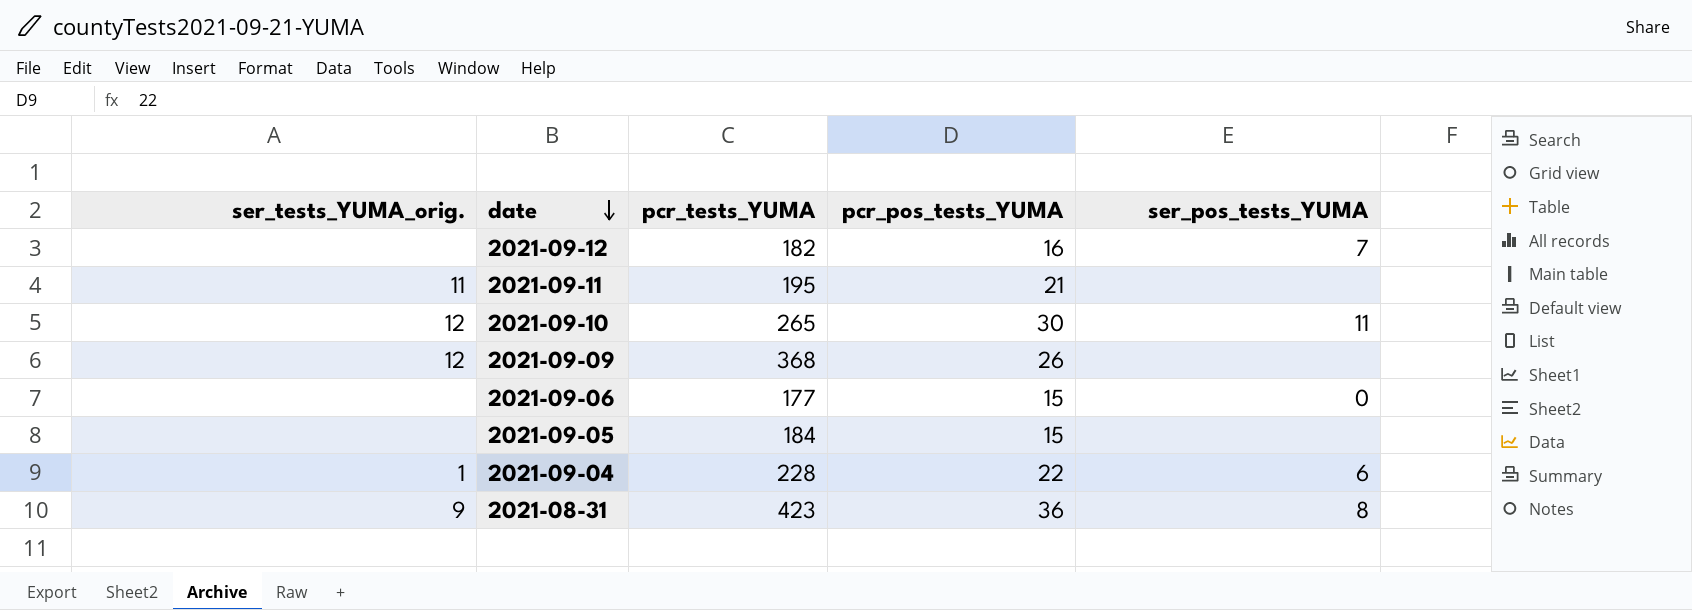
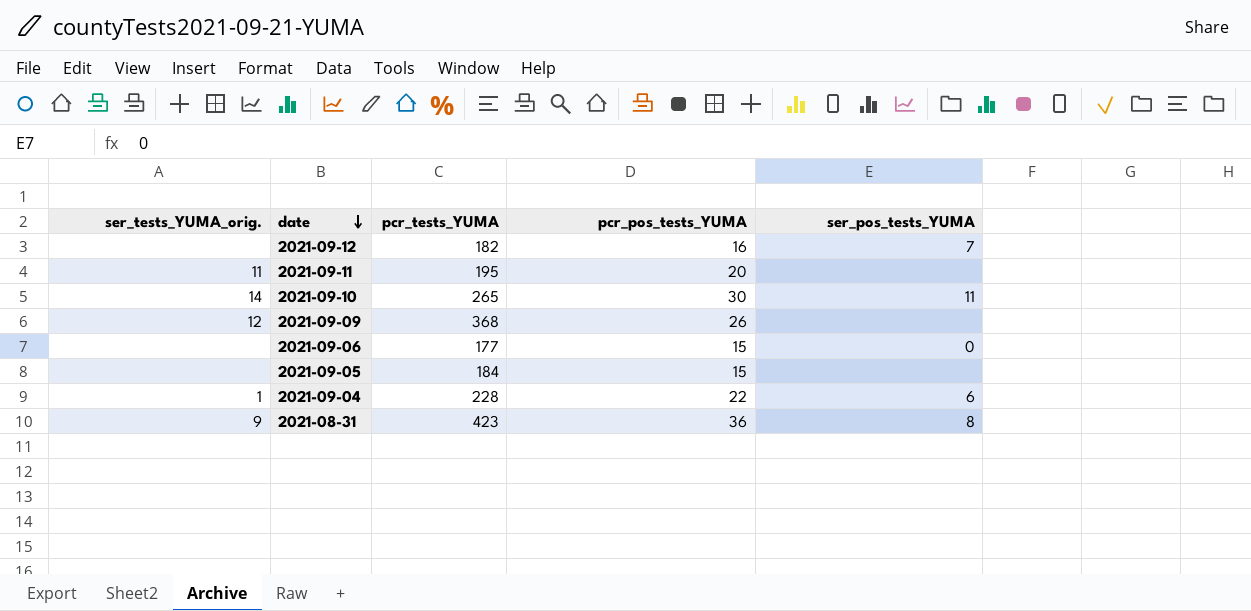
2021-09-11 | pcr_pos_tests_YUMA: 21 -> 20
2021-09-10 | ser_tests_YUMA_orig.: 12 -> 14

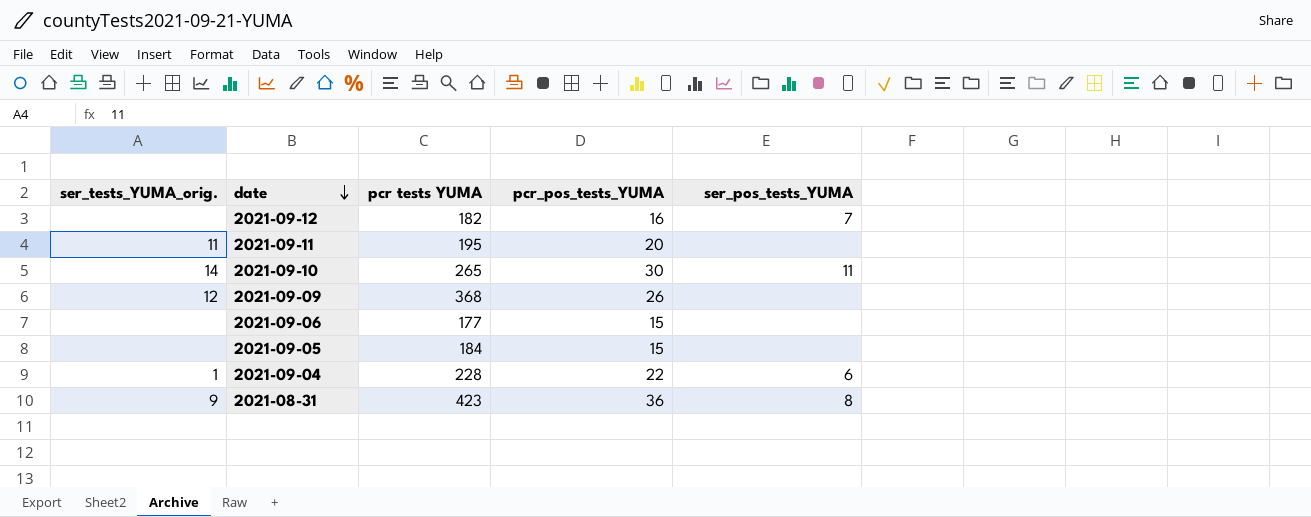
column name: pcr_tests_YUMA -> pcr tests YUMA
2021-09-06 | ser_pos_tests_YUMA: 0 -> none

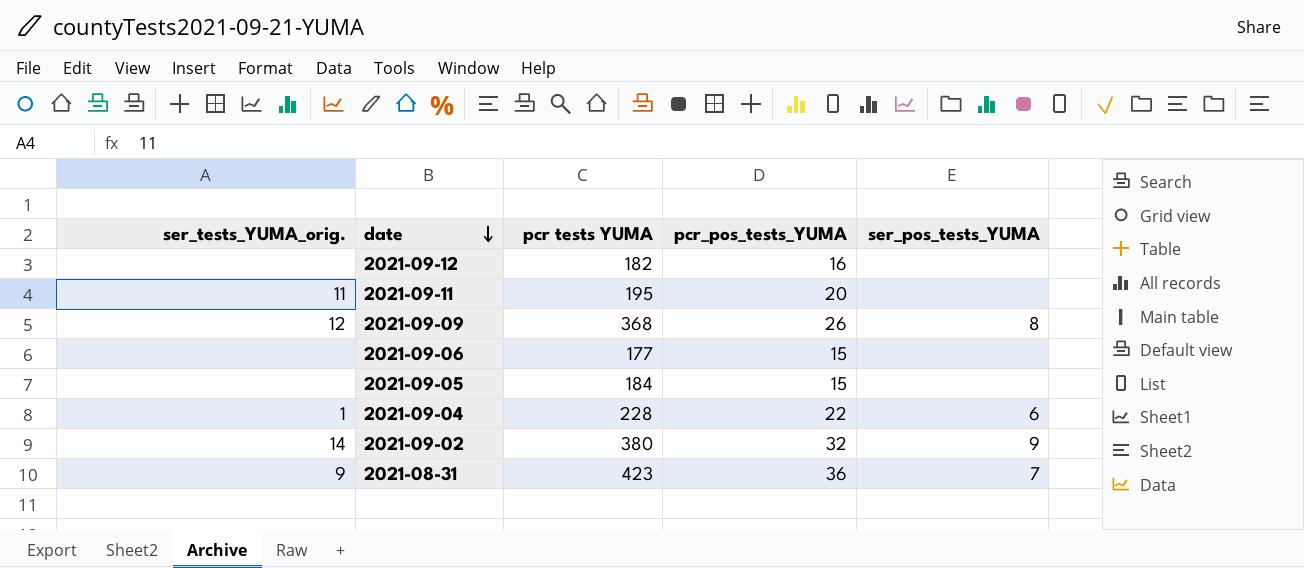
row 2021-09-10: 14 | 265 | 30 | 11 -> none
2021-09-12 | ser_pos_tests_YUMA: 7 -> none
2021-09-09 | ser_pos_tests_YUMA: none -> 8
row 2021-09-02: none -> 14 | 380 | 32 | 9
2021-08-31 | ser_pos_tests_YUMA: 8 -> 7

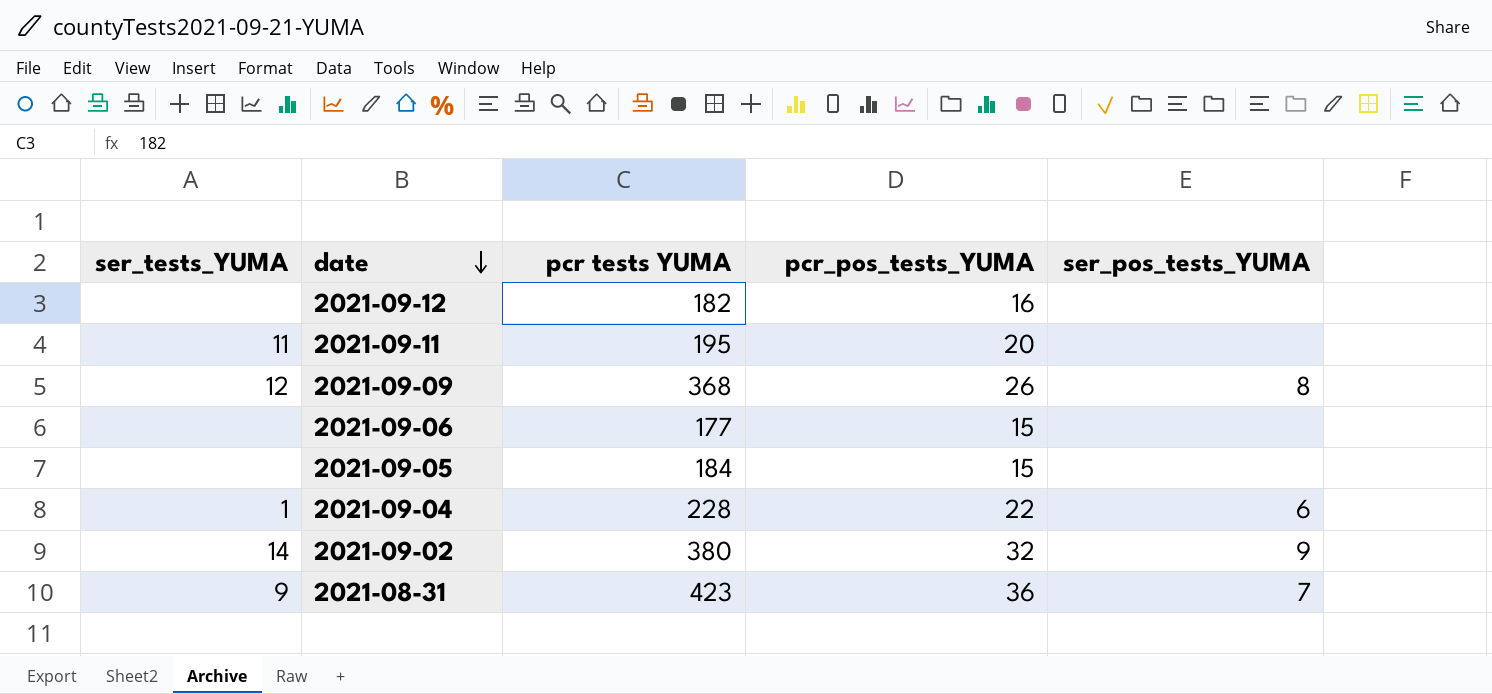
column name: ser_tests_YUMA_orig. -> ser_tests_YUMA

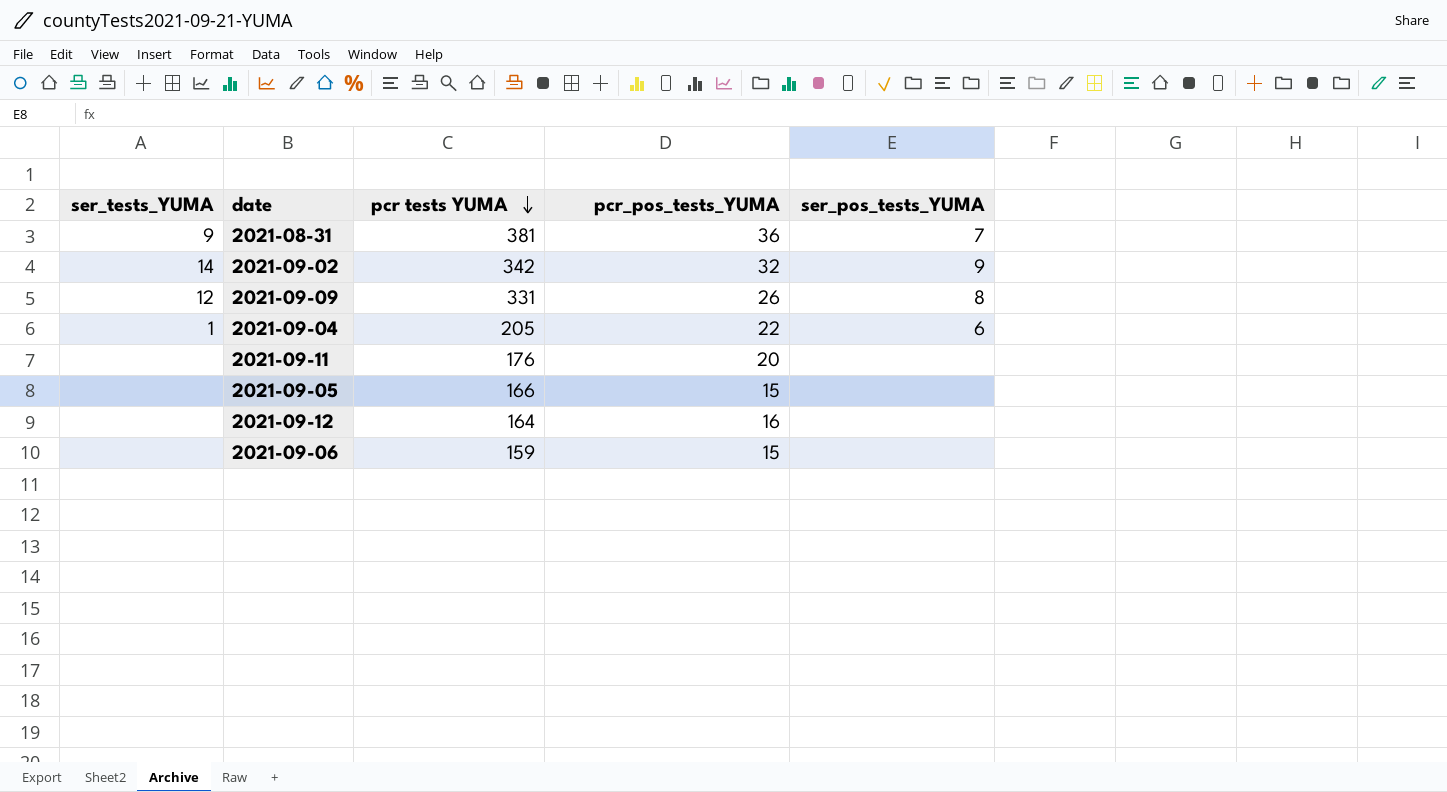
row order: date descending -> pcr tests YUMA descending
2021-08-31 | pcr tests YUMA: 423 -> 381
2021-09-02 | pcr tests YUMA: 380 -> 342
2021-09-09 | pcr tests YUMA: 368 -> 331
2021-09-04 | pcr tests YUMA: 228 -> 205
2021-09-11 | ser_tests_YUMA: 11 -> none
2021-09-11 | pcr tests YUMA: 195 -> 176
2021-09-05 | pcr tests YUMA: 184 -> 166
2021-09-12 | pcr tests YUMA: 182 -> 164
2021-09-06 | pcr tests YUMA: 177 -> 159

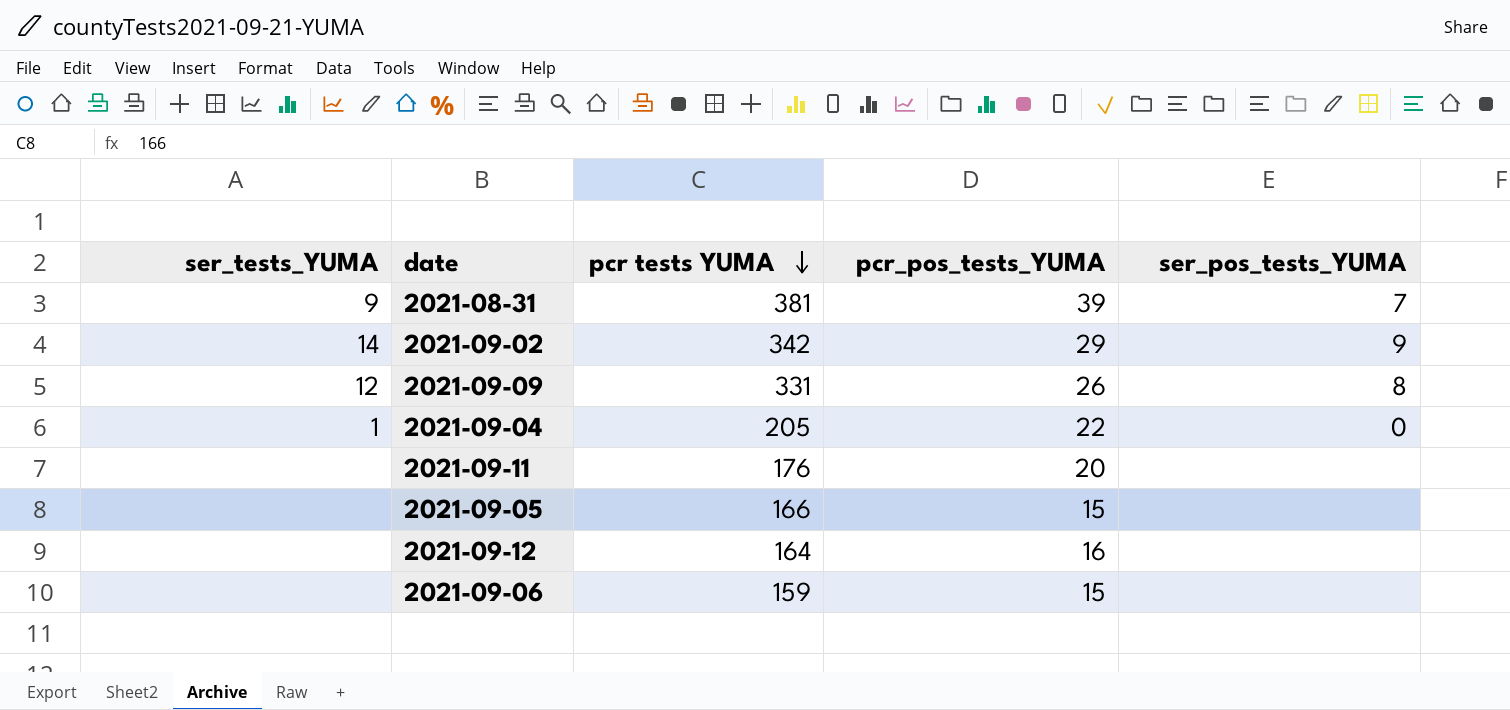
2021-08-31 | pcr_pos_tests_YUMA: 36 -> 39
2021-09-02 | pcr_pos_tests_YUMA: 32 -> 29
2021-09-04 | ser_pos_tests_YUMA: 6 -> 0

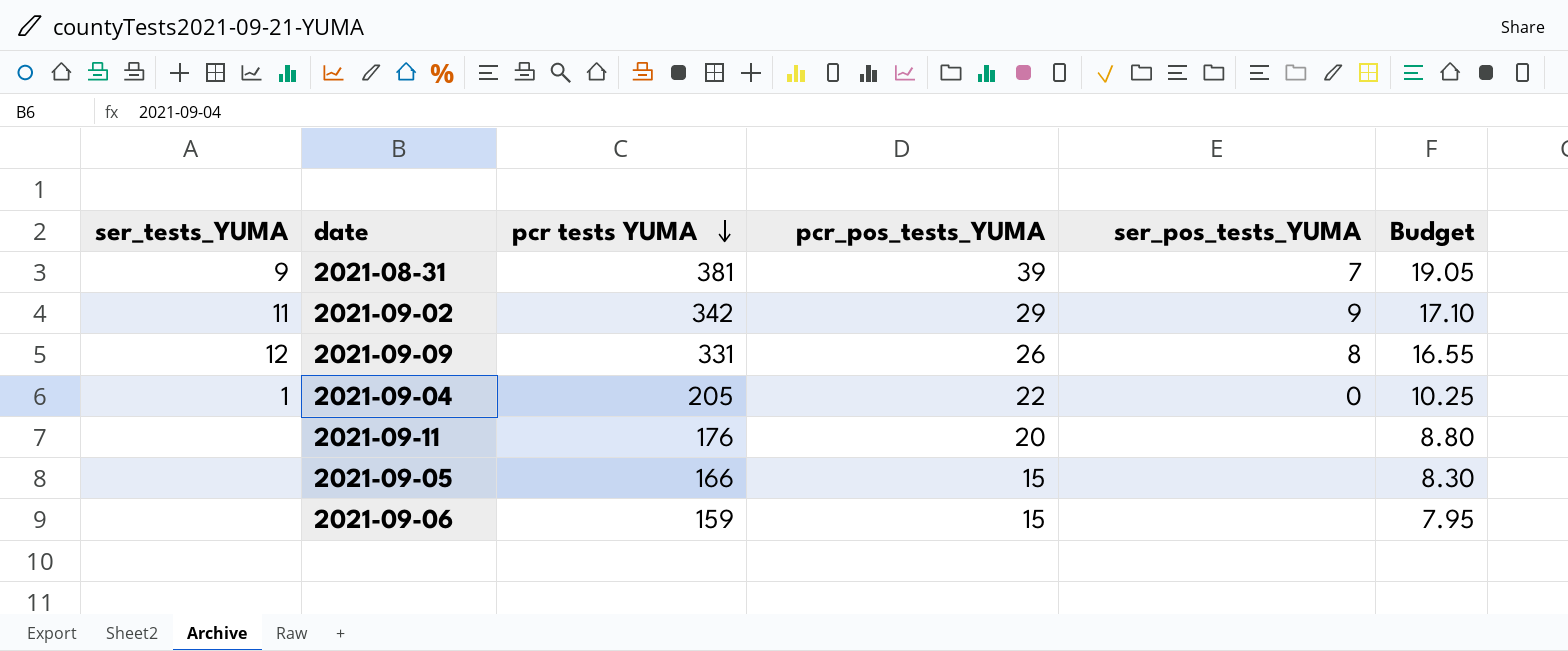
column Budget | formula: none -> [pcr tests YUMA] * 0.05
row 2021-09-12: none | 164 | 16 | none -> none
2021-09-02 | ser_tests_YUMA: 14 -> 11

